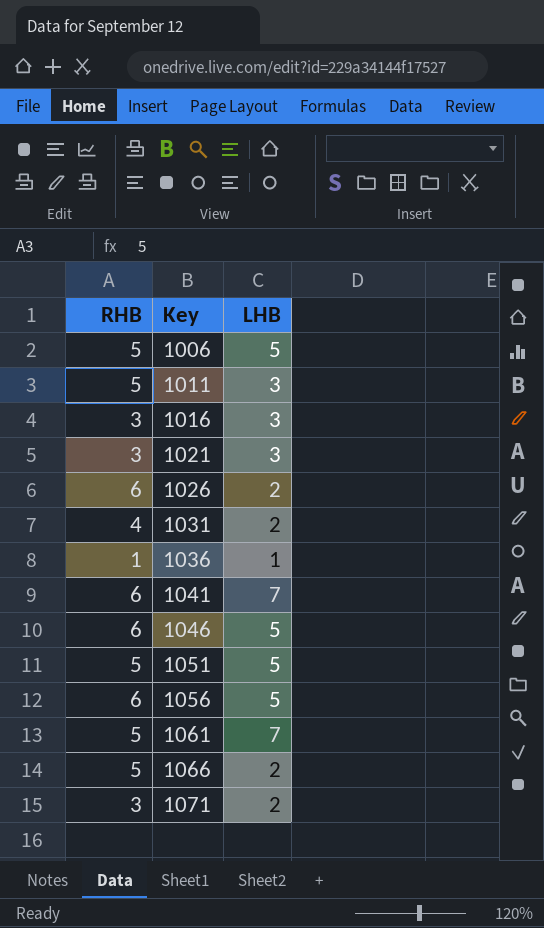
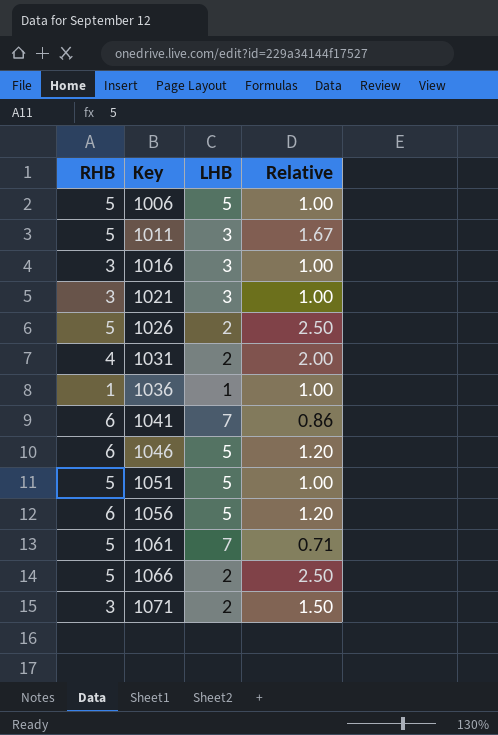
column Relative | formula: none -> [RHB] / [LHB]
1026 | RHB: 6 -> 5

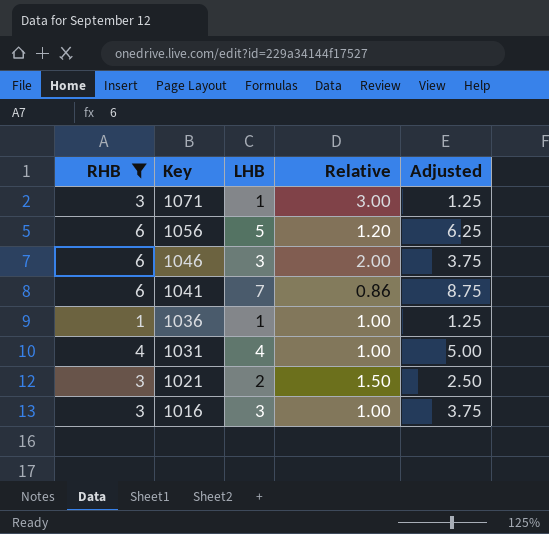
filter: none -> RHB != 5
row order: Key ascending -> Key descending
column Adjusted | formula: none -> [LHB] * 1.25
1071 | LHB: 2 -> 1
1071 | Relative: 1.50 -> 3.00
1046 | LHB: 5 -> 3
1046 | Relative: 1.20 -> 2.00
1031 | LHB: 2 -> 4
1031 | Relative: 2.00 -> 1.00
1021 | LHB: 3 -> 2
1021 | Relative: 1.00 -> 1.50

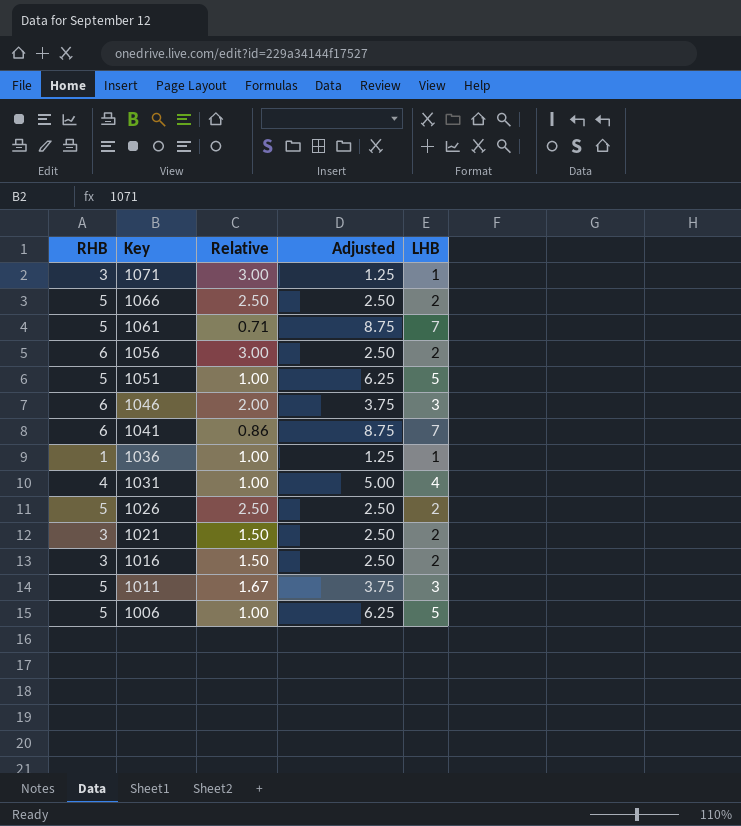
filter: RHB != 5 -> none
column LHB | position: 3 -> 5
1056 | Relative: 1.20 -> 3.00
1056 | Adjusted: 6.25 -> 2.50
1056 | LHB: 5 -> 2
1016 | Relative: 1.00 -> 1.50
1016 | Adjusted: 3.75 -> 2.50
1016 | LHB: 3 -> 2

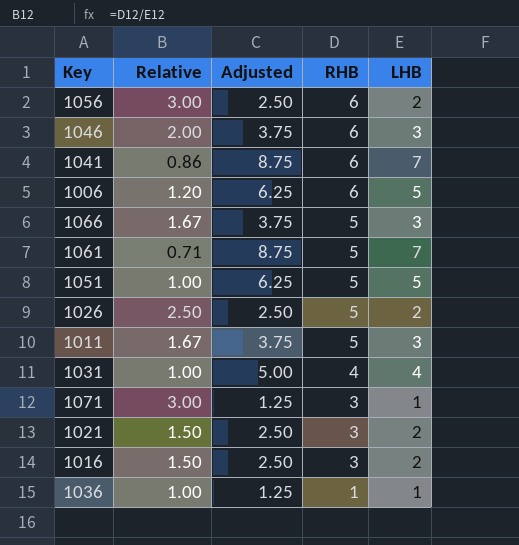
row order: Key descending -> RHB descending
column RHB | position: 1 -> 4
1006 | Relative: 1.00 -> 1.20
1006 | RHB: 5 -> 6
1066 | Relative: 2.50 -> 1.67
1066 | Adjusted: 2.50 -> 3.75
1066 | LHB: 2 -> 3

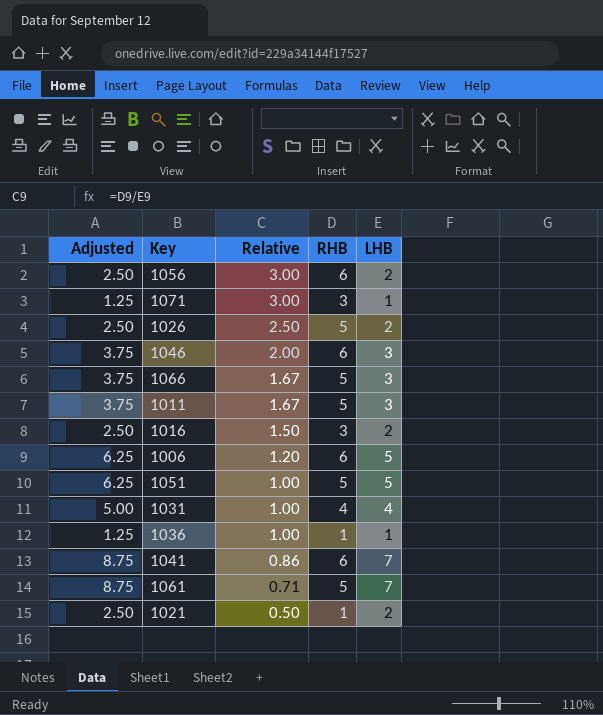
row order: RHB descending -> Relative descending
column Adjusted | position: 3 -> 1
1021 | Relative: 1.50 -> 0.50
1021 | RHB: 3 -> 1

